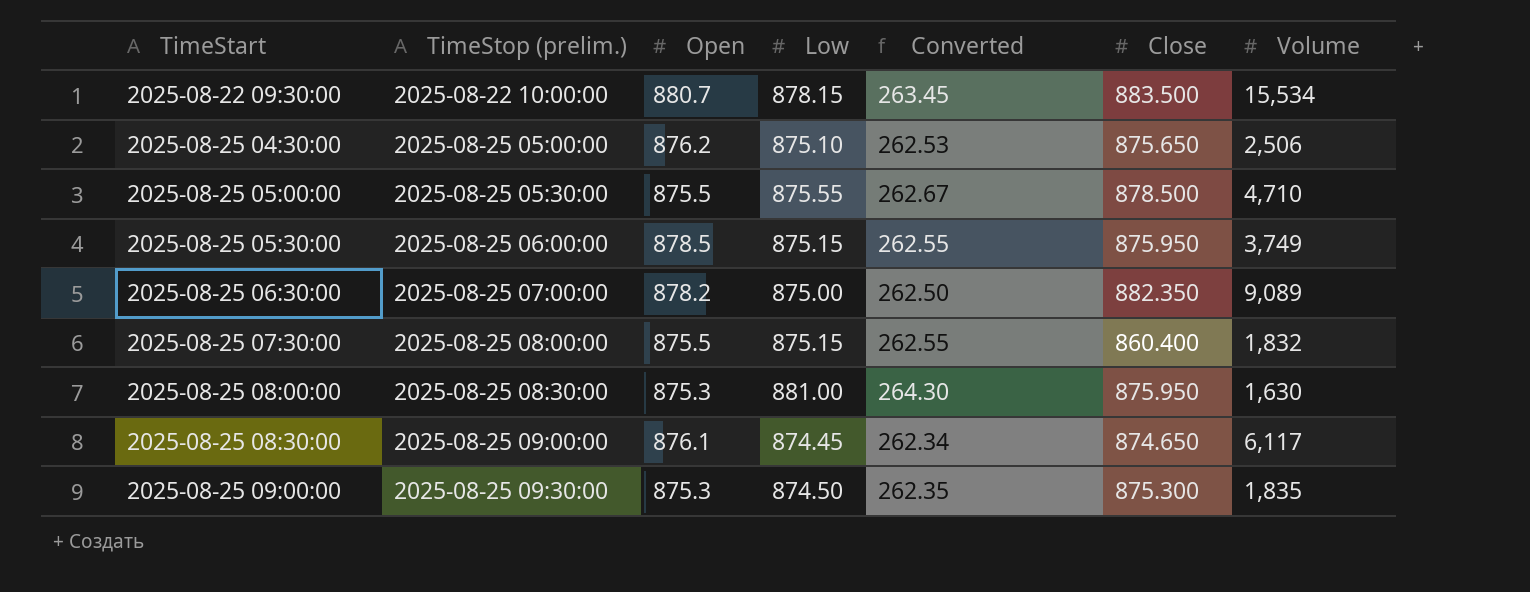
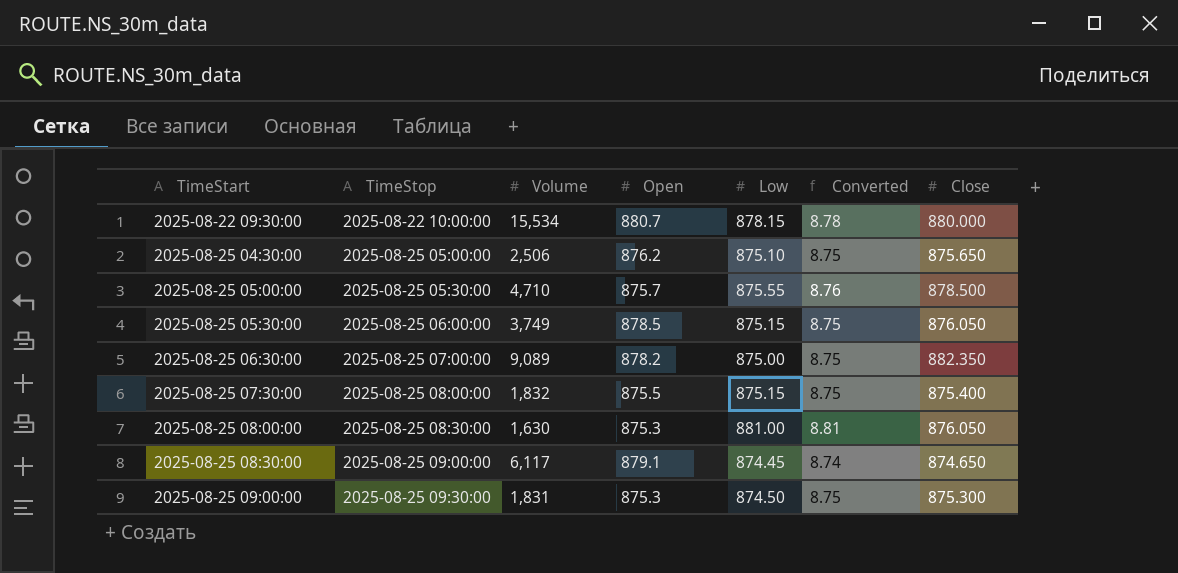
column name: TimeStop (prelim.) -> TimeStop
column Volume | position: 7 -> 3
column Converted | formula: [Low] * 0.3 -> [Low] * 0.01
2025-08-22 09:30:00 | Close: 883.500 -> 880.000
2025-08-25 05:00:00 | Open: 875.5 -> 875.7
2025-08-25 05:30:00 | Close: 875.950 -> 876.050
2025-08-25 07:30:00 | Close: 860.400 -> 875.400
2025-08-25 08:00:00 | Close: 875.950 -> 876.050
2025-08-25 08:30:00 | Open: 876.1 -> 879.1
2025-08-25 09:00:00 | Volume: 1,835 -> 1,831

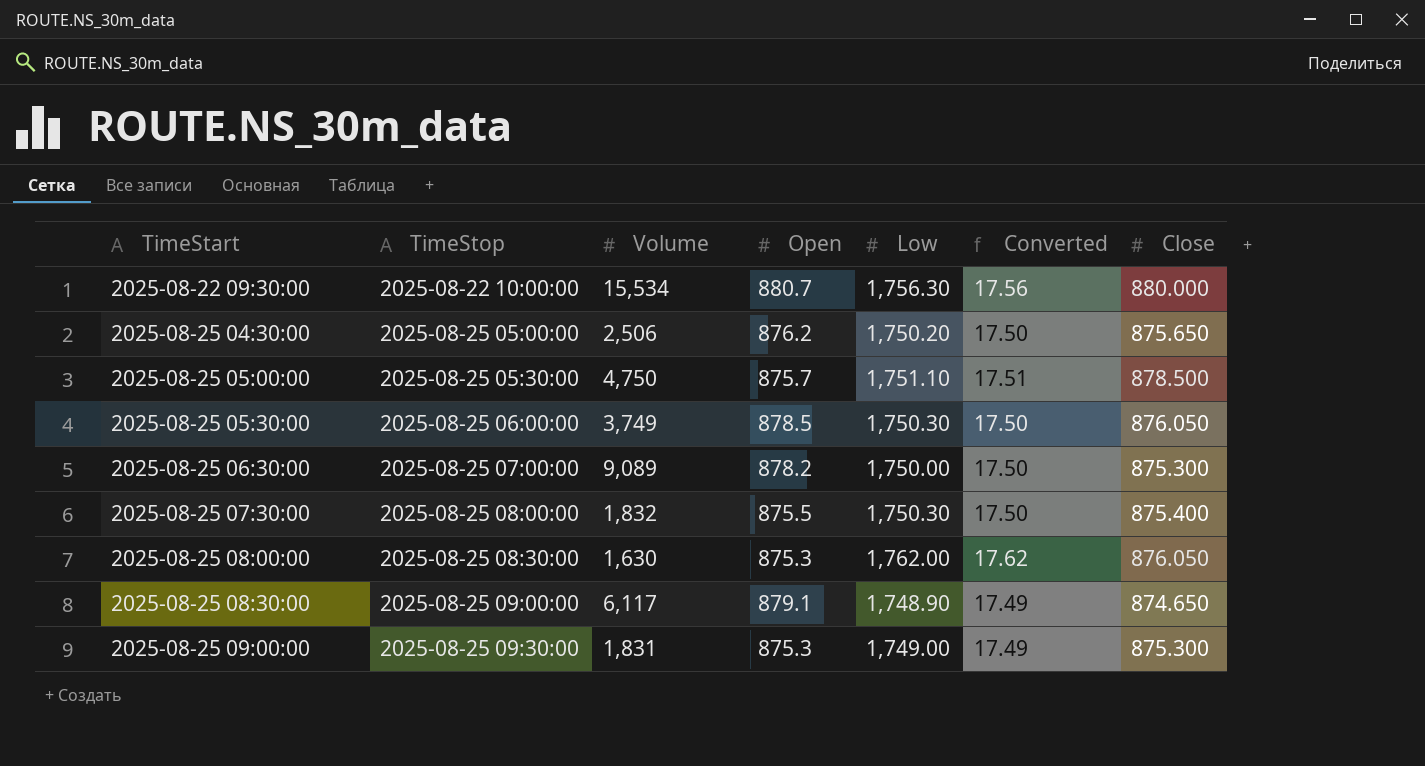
2025-08-22 09:30:00 | Low: 878.15 -> 1,756.30
2025-08-22 09:30:00 | Converted: 8.78 -> 17.56
2025-08-25 04:30:00 | Low: 875.10 -> 1,750.20
2025-08-25 04:30:00 | Converted: 8.75 -> 17.50
2025-08-25 05:00:00 | Volume: 4,710 -> 4,750
2025-08-25 05:00:00 | Low: 875.55 -> 1,751.10
2025-08-25 05:00:00 | Converted: 8.76 -> 17.51
2025-08-25 05:30:00 | Low: 875.15 -> 1,750.30
2025-08-25 05:30:00 | Converted: 8.75 -> 17.50
2025-08-25 06:30:00 | Low: 875.00 -> 1,750.00
2025-08-25 06:30:00 | Converted: 8.75 -> 17.50
2025-08-25 06:30:00 | Close: 882.350 -> 875.300
2025-08-25 07:30:00 | Low: 875.15 -> 1,750.30
2025-08-25 07:30:00 | Converted: 8.75 -> 17.50
2025-08-25 08:00:00 | Low: 881.00 -> 1,762.00
2025-08-25 08:00:00 | Converted: 8.81 -> 17.62
2025-08-25 08:30:00 | Low: 874.45 -> 1,748.90
2025-08-25 08:30:00 | Converted: 8.74 -> 17.49
2025-08-25 09:00:00 | Low: 874.50 -> 1,749.00
2025-08-25 09:00:00 | Converted: 8.75 -> 17.49

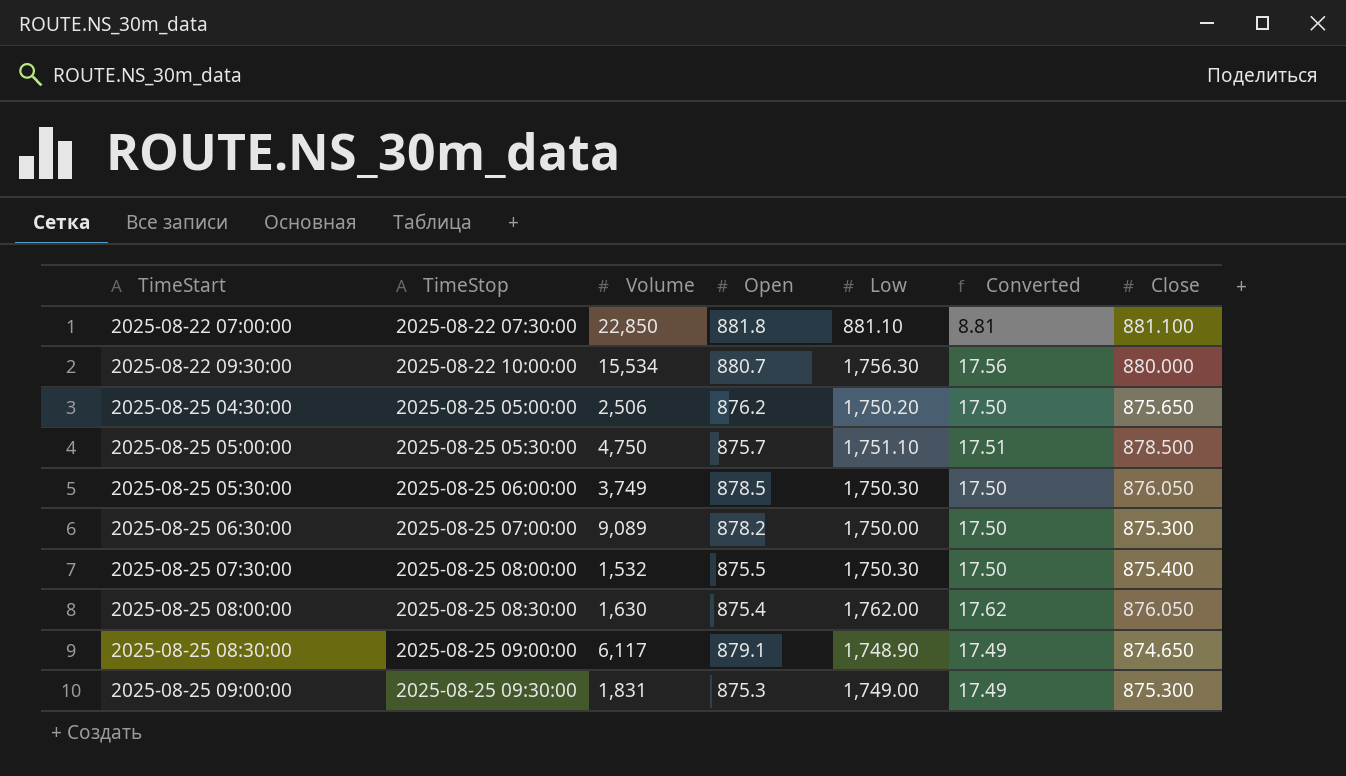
row 2025-08-22 07:00:00: none -> 2025-08-22 07:30:00 | 22,850 | 881.8 | 881.10 | 8.81 | 881.100
2025-08-25 07:30:00 | Volume: 1,832 -> 1,532
2025-08-25 08:00:00 | Open: 875.3 -> 875.4

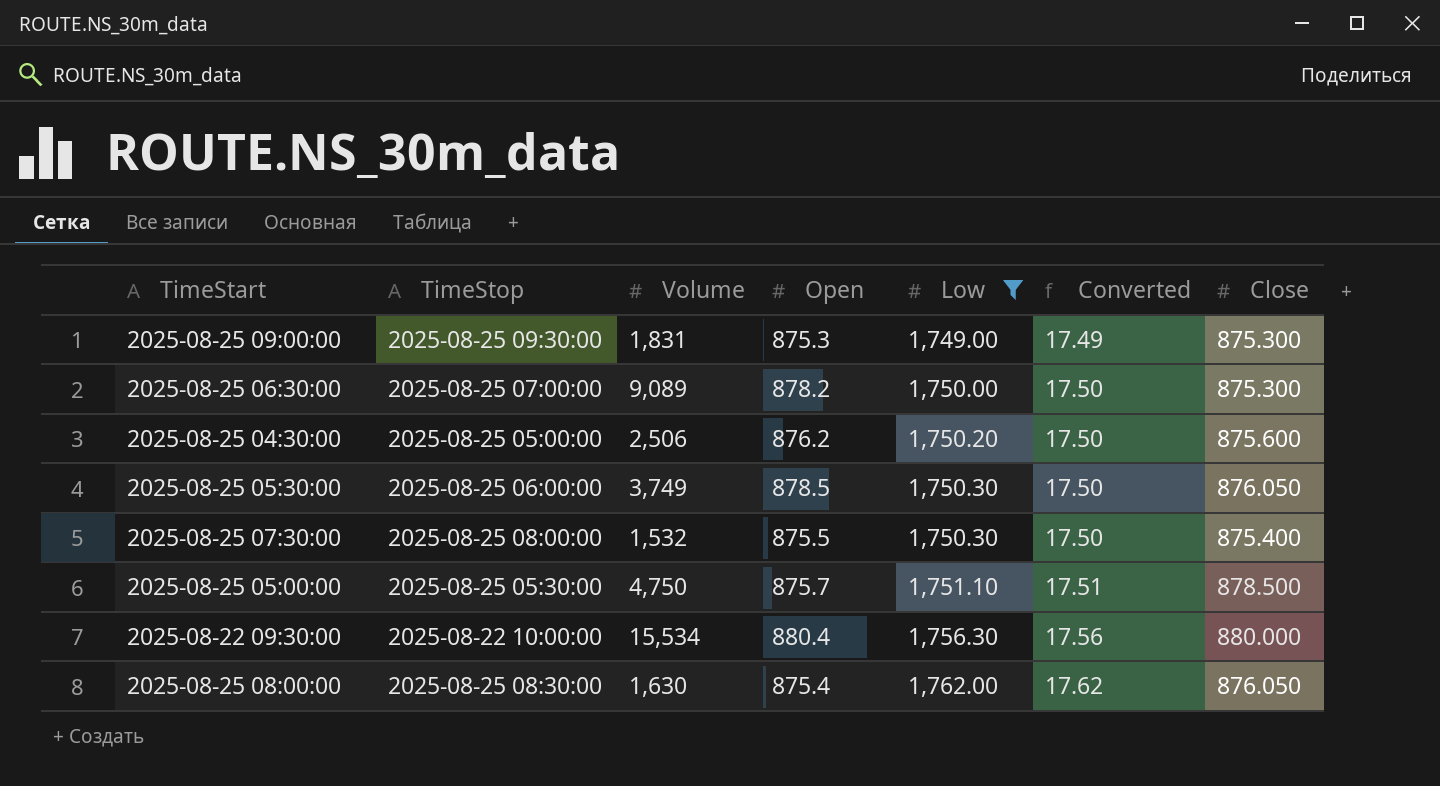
filter: none -> Low >= 1,749.00
row order: TimeStart ascending -> Low ascending
2025-08-25 04:30:00 | Close: 875.650 -> 875.600
2025-08-22 09:30:00 | Open: 880.7 -> 880.4

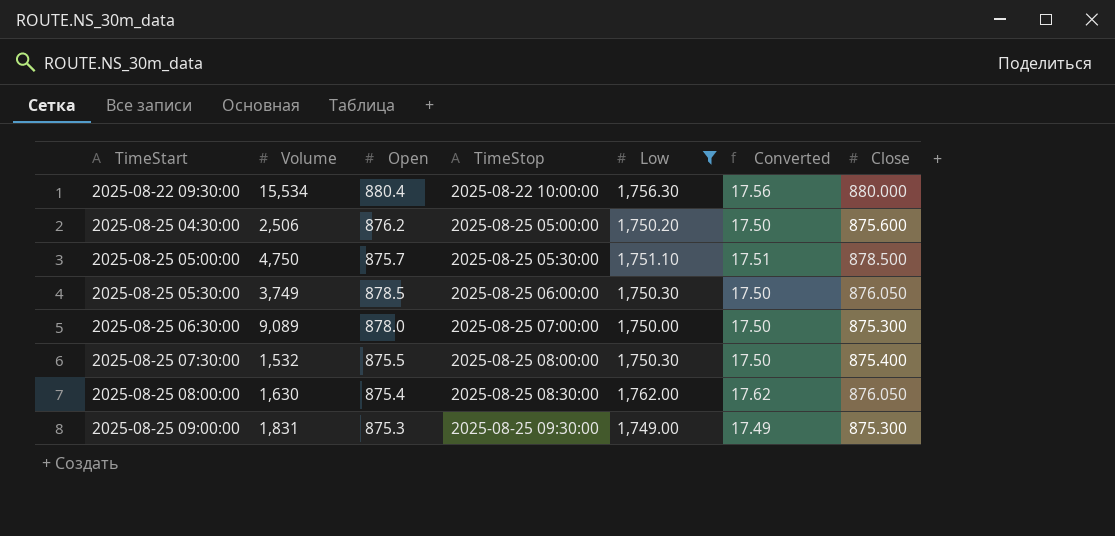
row order: Low ascending -> TimeStart ascending
column TimeStop | position: 2 -> 4
2025-08-25 06:30:00 | Open: 878.2 -> 878.0

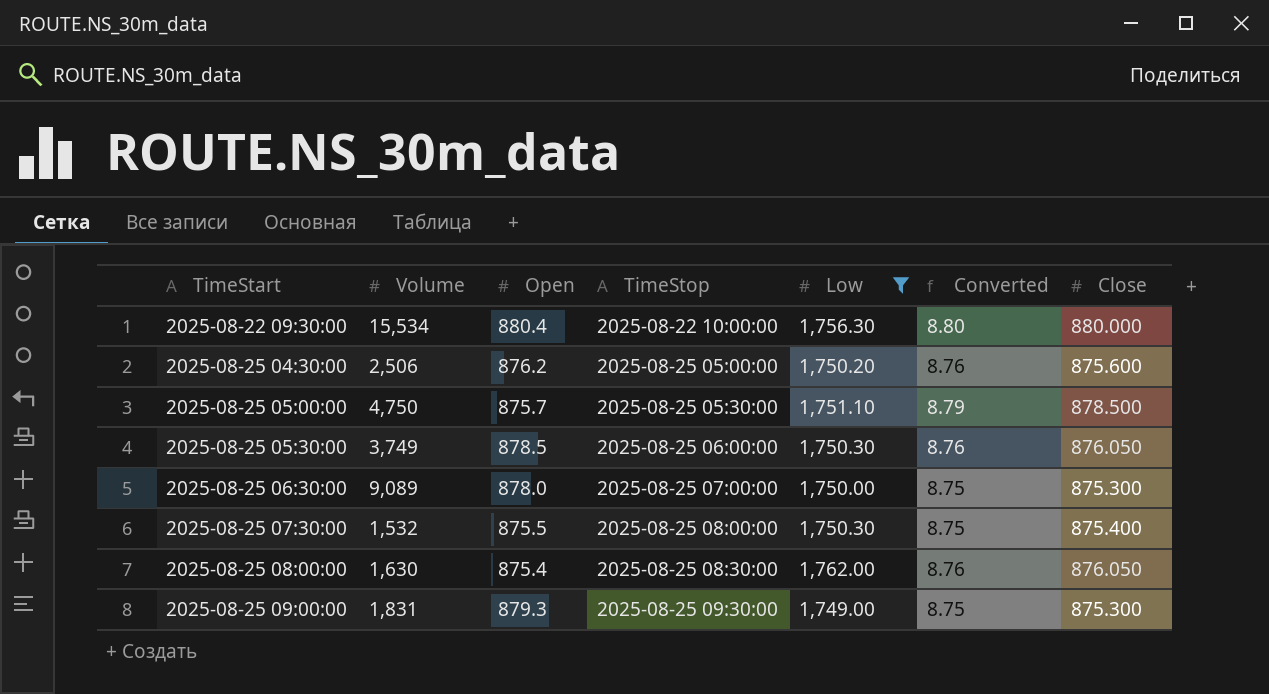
column Converted | formula: [Low] * 0.01 -> [Close] * 0.01
2025-08-25 09:00:00 | Open: 875.3 -> 879.3

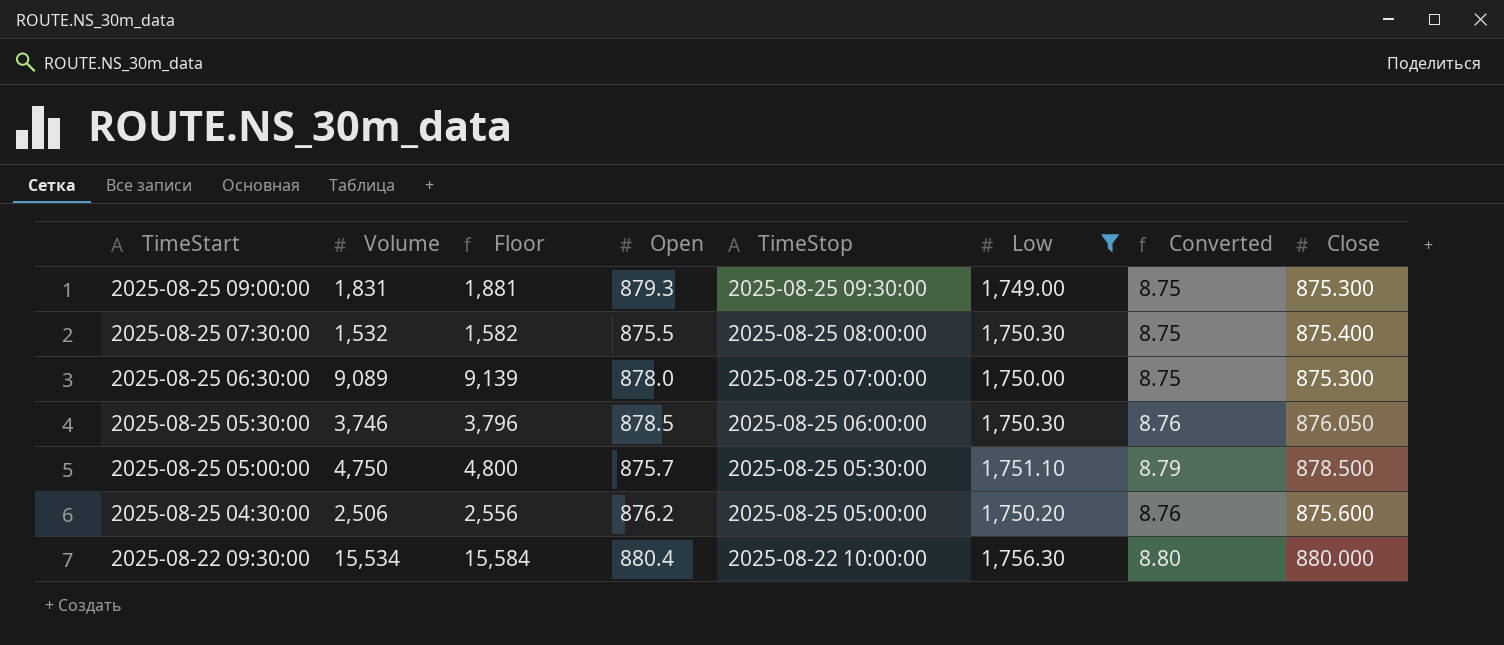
row order: TimeStart ascending -> TimeStart descending
column Floor | formula: none -> [Volume] + 50
row 2025-08-25 08:00:00: 1,630 | 875.4 | 2025-08-25 08:30:00 | 1,762.00 | 8.76 | 876.050 -> none
2025-08-25 05:30:00 | Volume: 3,749 -> 3,746

